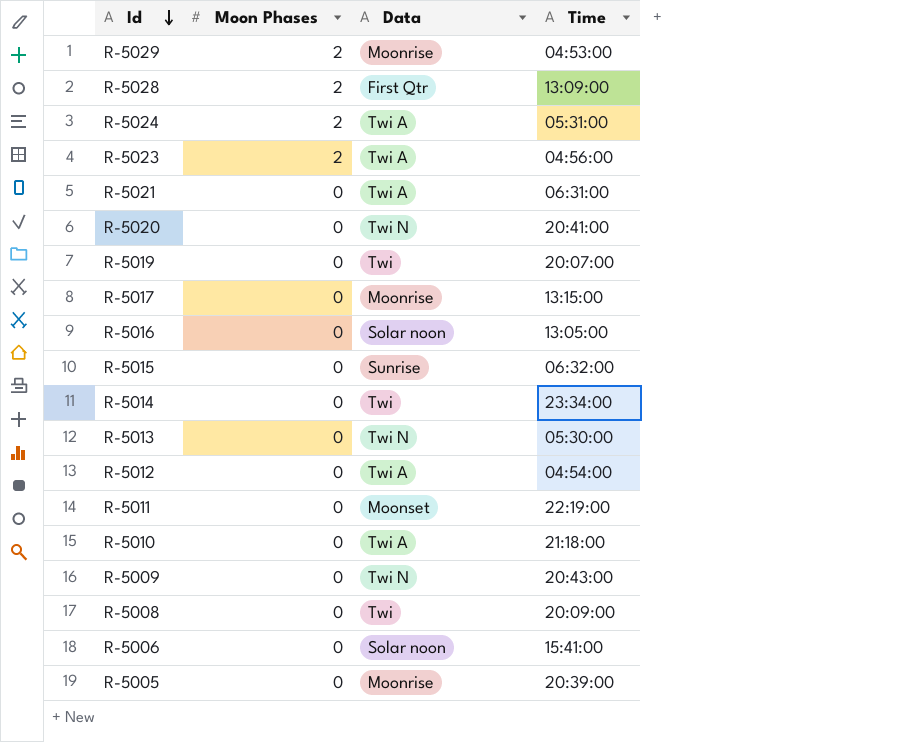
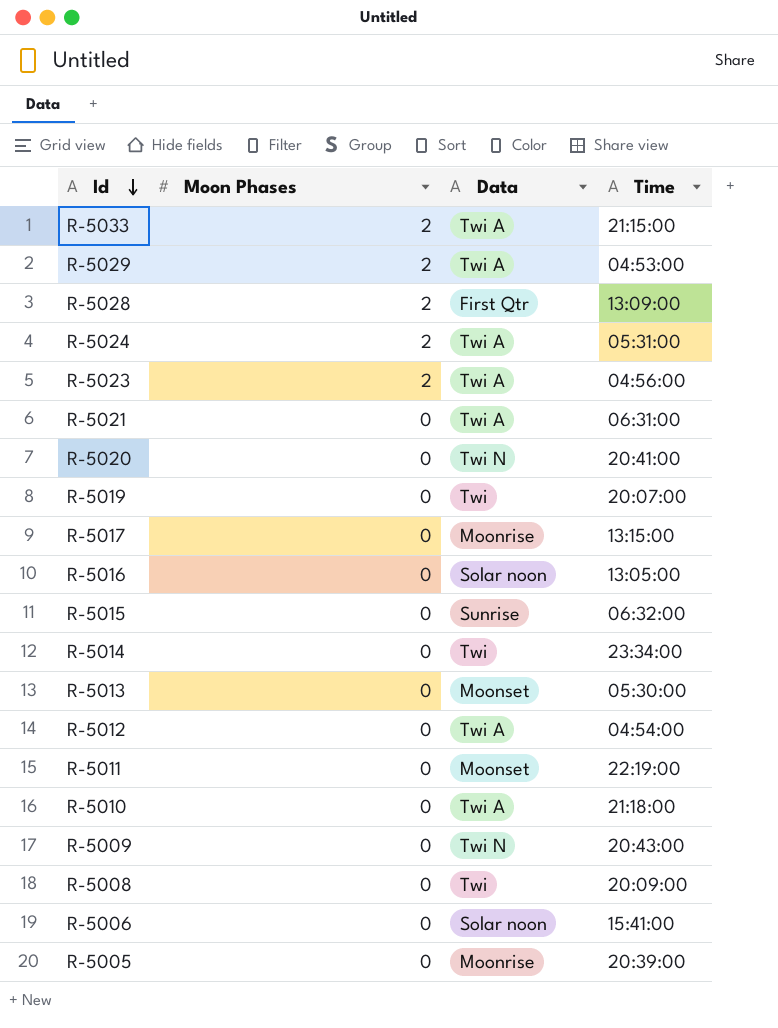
row R-5033: none -> 2 | Twi A | 21:15:00
R-5029 | Data: Moonrise -> Twi A
R-5013 | Data: Twi N -> Moonset

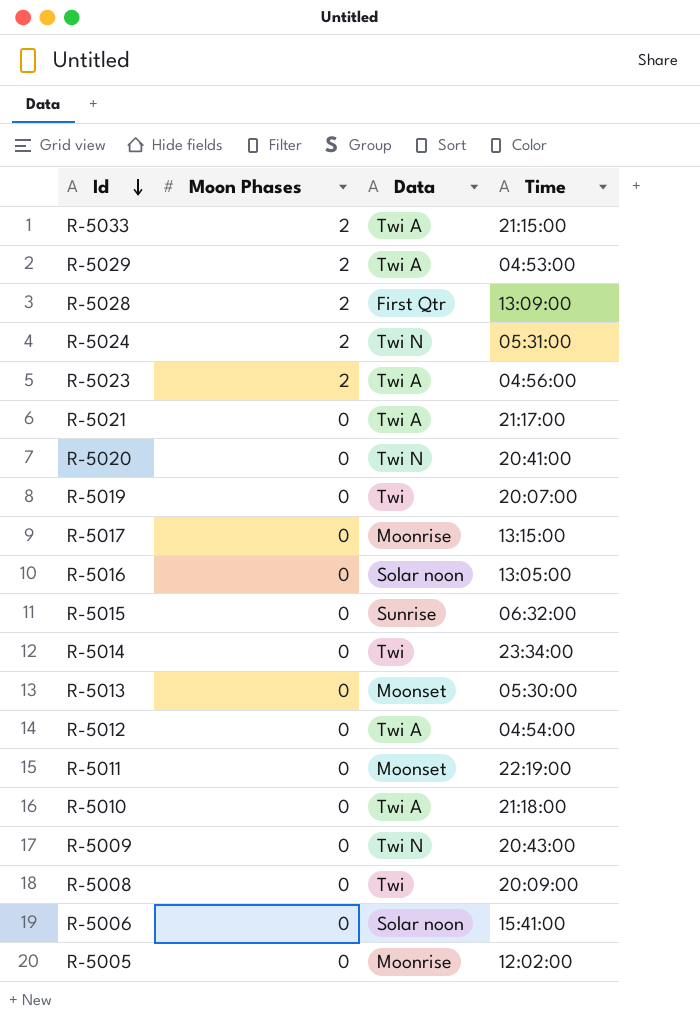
R-5024 | Data: Twi A -> Twi N
R-5021 | Time: 06:31:00 -> 21:17:00
R-5005 | Time: 20:39:00 -> 12:02:00

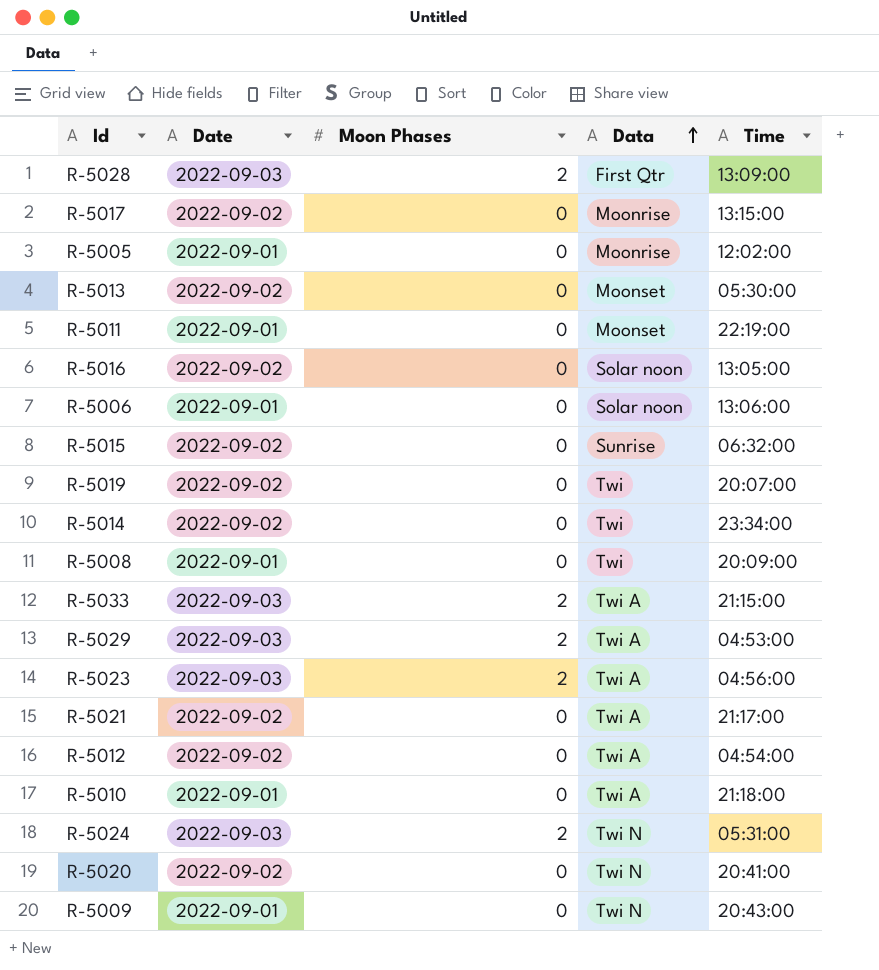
row order: Id descending -> Data ascending
column Date | position: none -> 2
R-5006 | Time: 15:41:00 -> 13:06:00

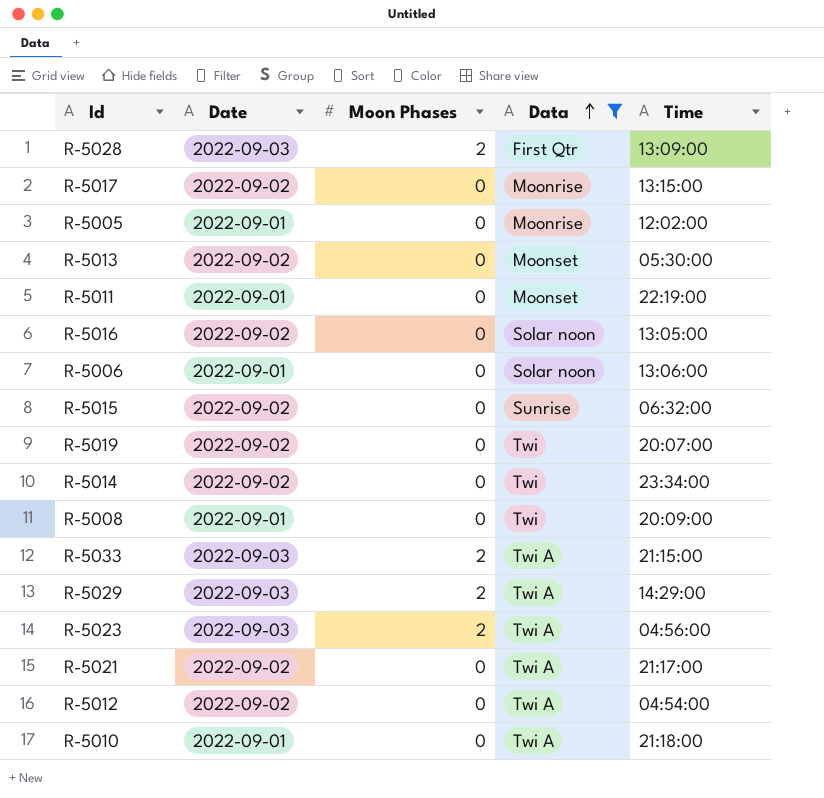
filter: none -> Data != Twi N
R-5029 | Time: 04:53:00 -> 14:29:00

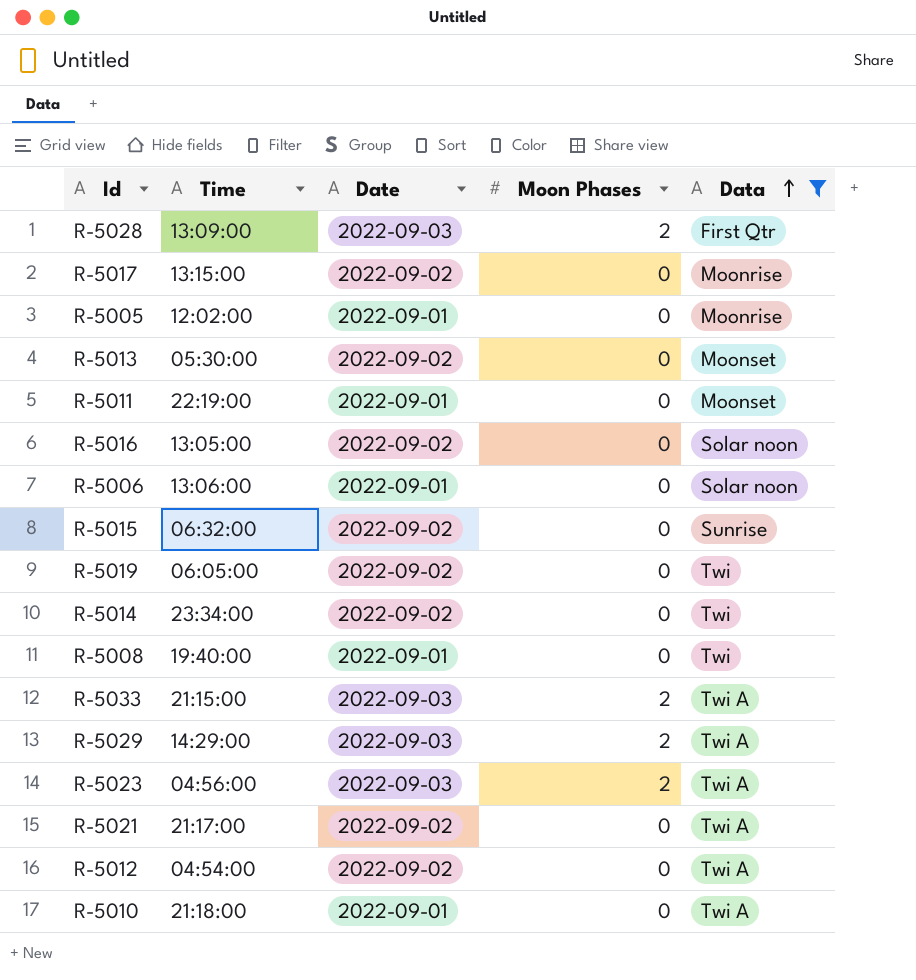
column Time | position: 5 -> 2
R-5019 | Time: 20:07:00 -> 06:05:00
R-5008 | Time: 20:09:00 -> 19:40:00

